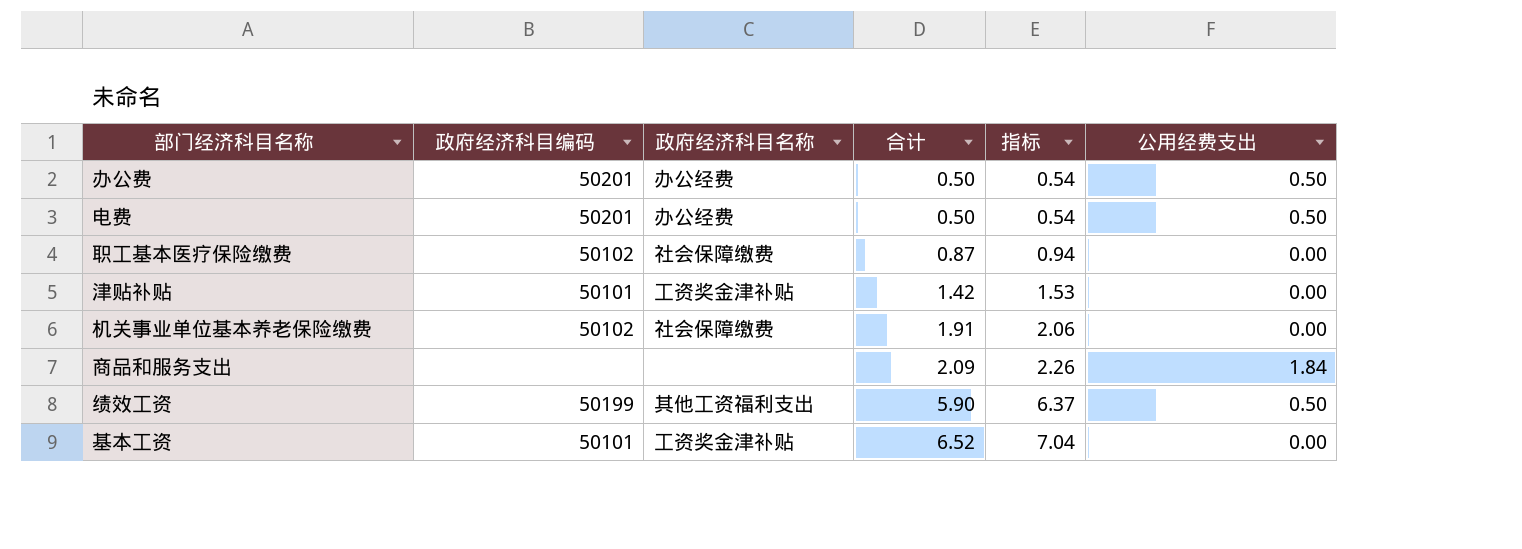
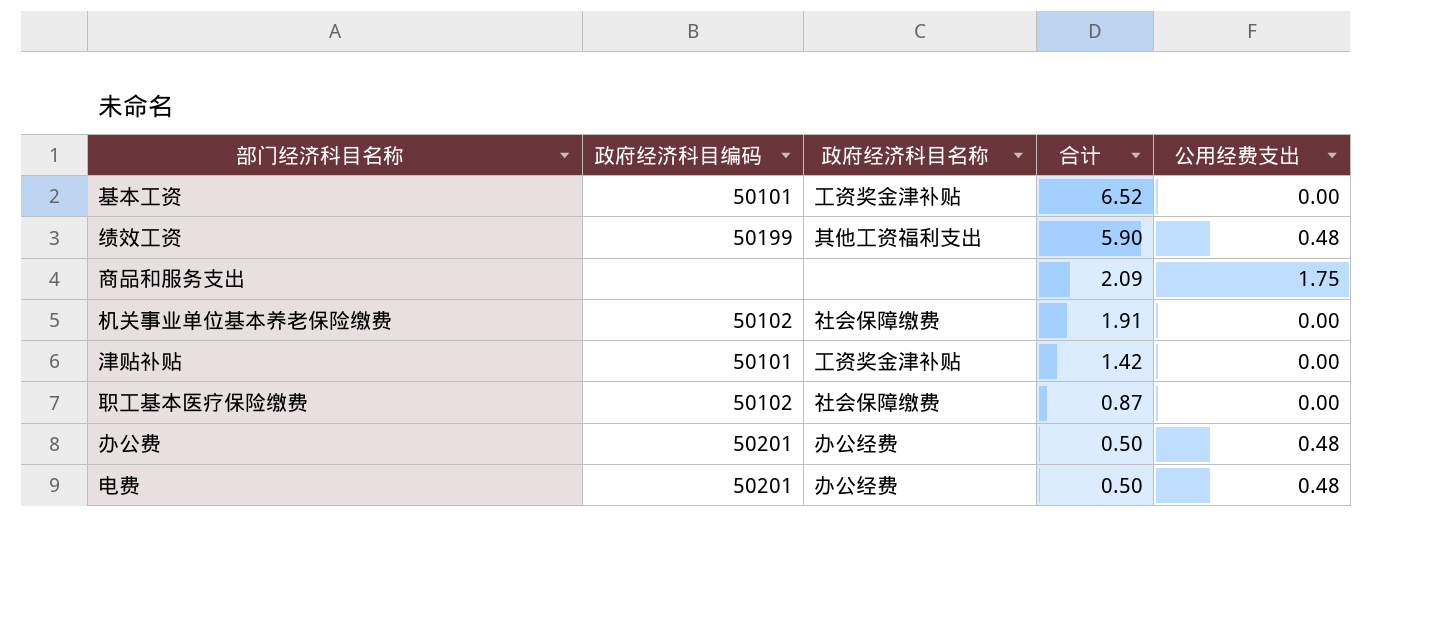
row order: 合计 ascending -> 合计 descending
column 指标 | formula: [合计] * 1.08 -> none
绩效工资 | 公用经费支出: 0.50 -> 0.48
商品和服务支出 | 公用经费支出: 1.84 -> 1.75
办公费 | 公用经费支出: 0.50 -> 0.48
电费 | 公用经费支出: 0.50 -> 0.48

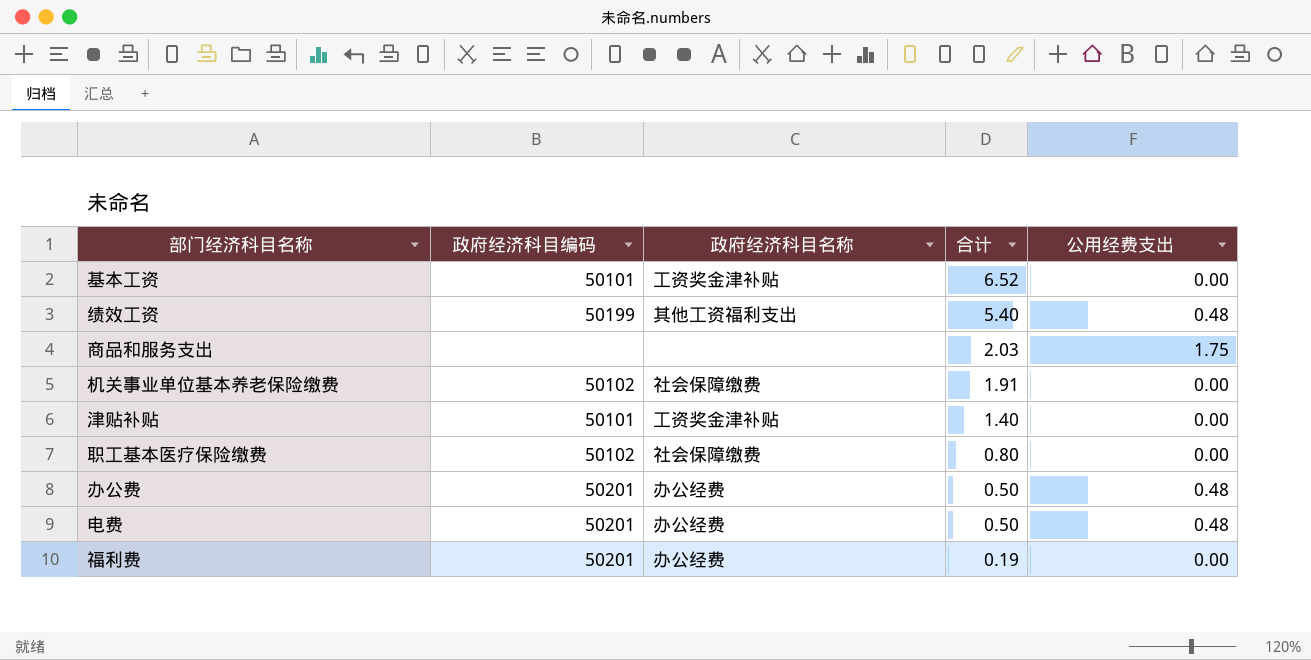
绩效工资 | 合计: 5.90 -> 5.40
商品和服务支出 | 合计: 2.09 -> 2.03
津贴补贴 | 合计: 1.42 -> 1.40
职工基本医疗保险缴费 | 合计: 0.87 -> 0.80
row 福利费: none -> 50201 | 办公经费 | 0.19 | 0.00

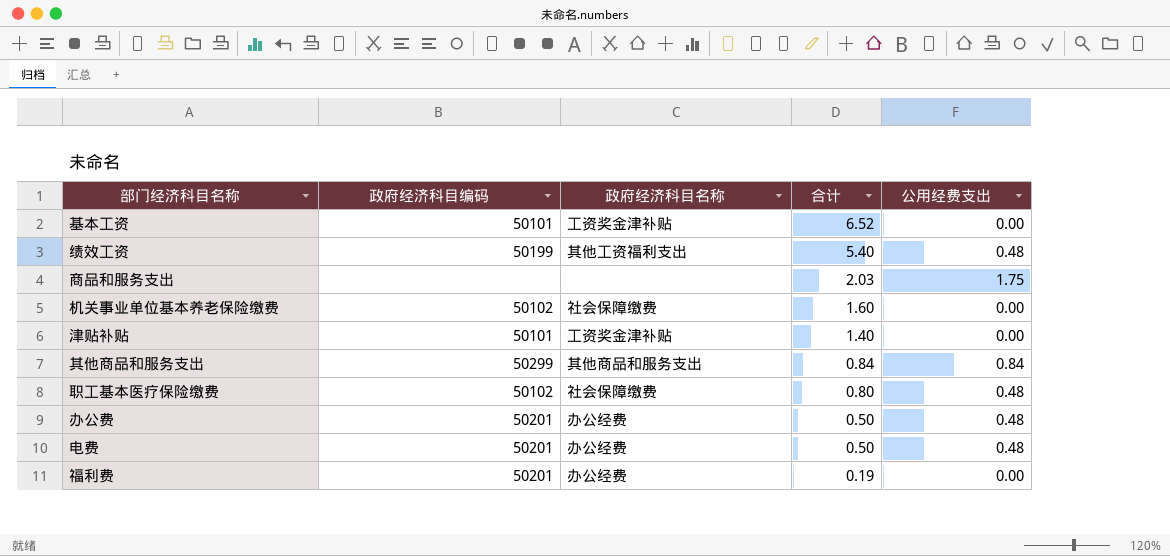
机关事业单位基本养老保险缴费 | 合计: 1.91 -> 1.60
row 其他商品和服务支出: none -> 50299 | 其他商品和服务支出 | 0.84 | 0.84
职工基本医疗保险缴费 | 公用经费支出: 0.00 -> 0.48

